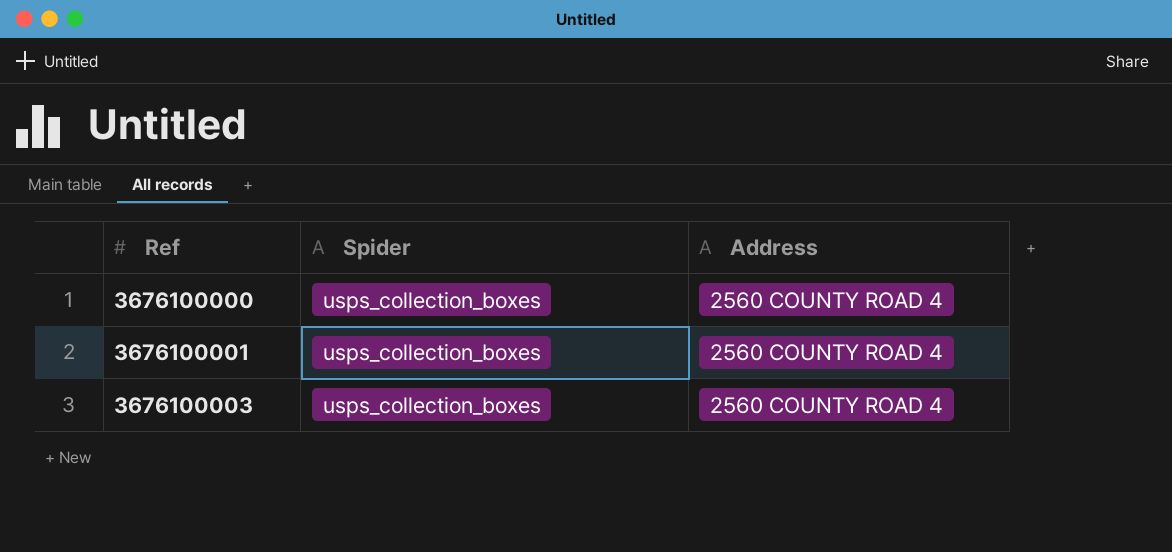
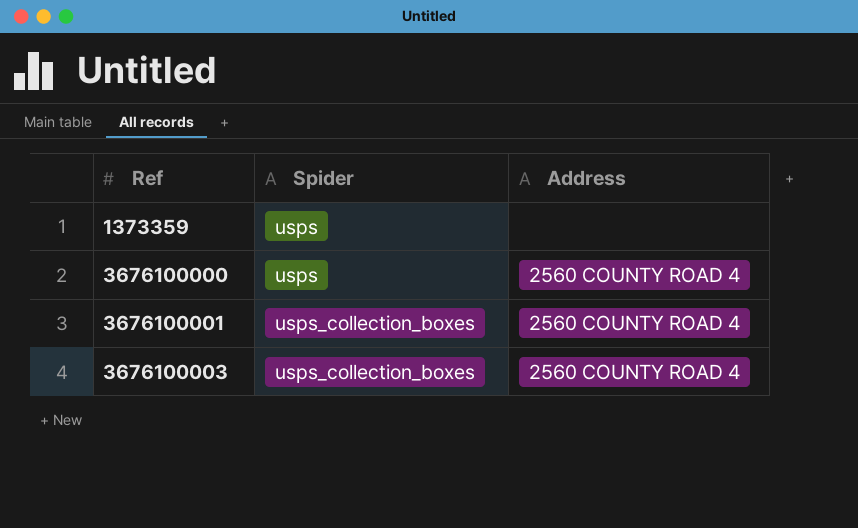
row 1373359: none -> usps | none
3676100000 | Spider: usps_collection_boxes -> usps

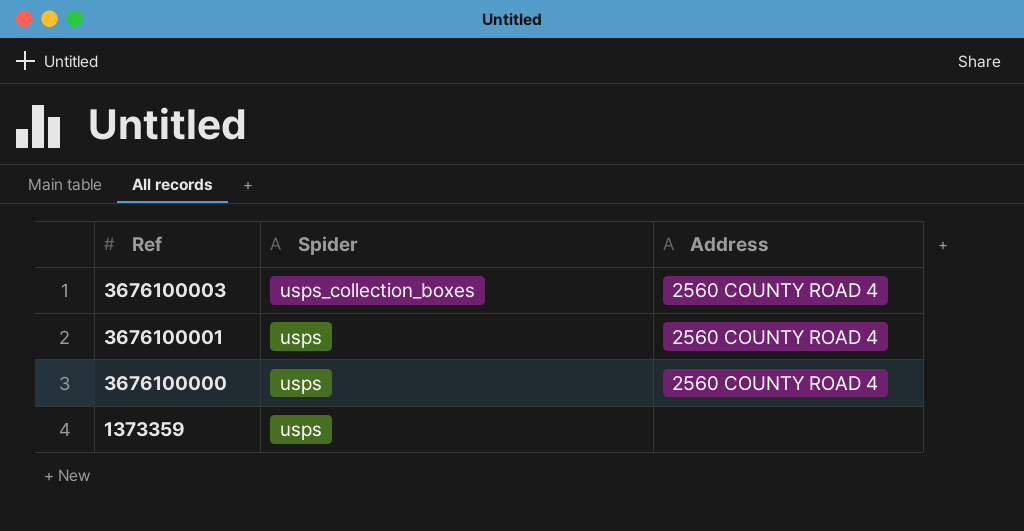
row order: Ref ascending -> Ref descending
3676100001 | Spider: usps_collection_boxes -> usps

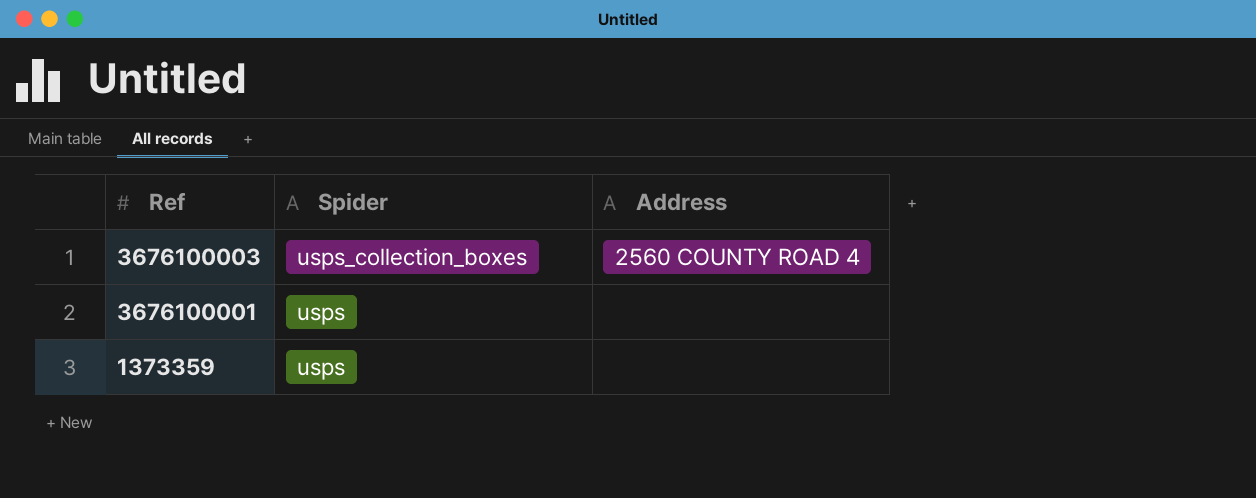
row 3676100000: usps | 2560 COUNTY ROAD 4 -> none
3676100001 | Address: 2560 COUNTY ROAD 4 -> none

